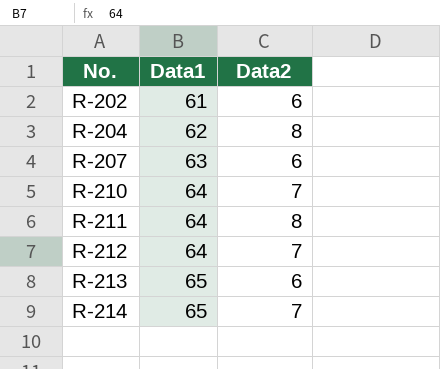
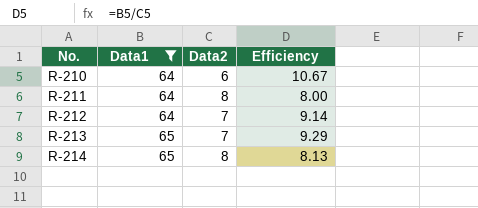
filter: none -> Data1 >= 64
column Efficiency | formula: none -> [Data1] / [Data2]
R-210 | Data2: 7 -> 6
R-213 | Data2: 6 -> 7
R-214 | Data2: 7 -> 8

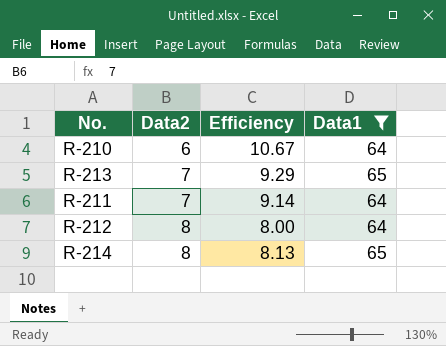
row order: No. ascending -> Data2 ascending
column Data1 | position: 2 -> 4
R-211 | Data2: 8 -> 7
R-211 | Efficiency: 8.00 -> 9.14
R-212 | Data2: 7 -> 8
R-212 | Efficiency: 9.14 -> 8.00

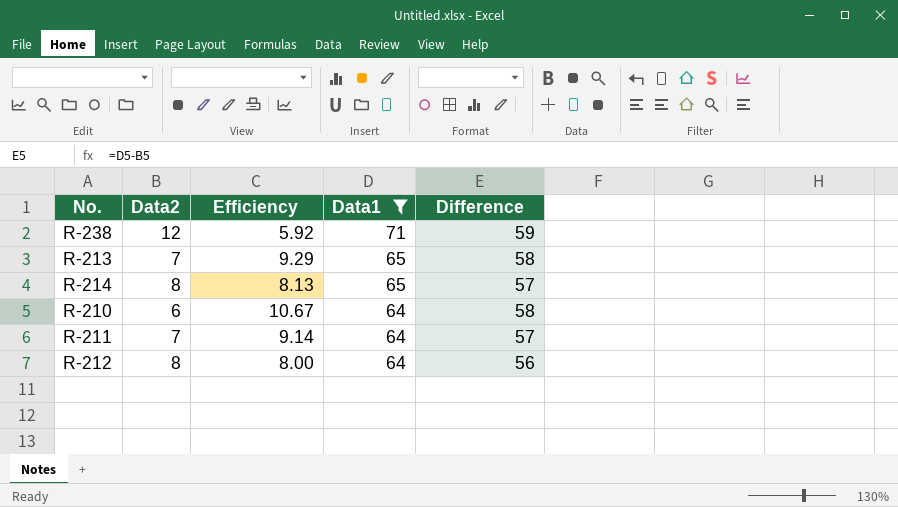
row order: Data2 ascending -> Data1 descending
column Difference | formula: none -> [Data1] - [Data2]
row R-238: none -> 12 | 5.92 | 71 | 59

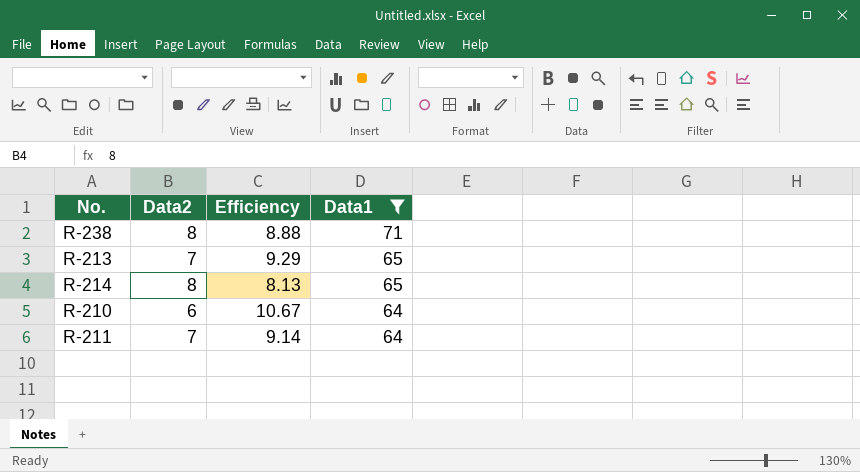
column Difference | formula: [Data1] - [Data2] -> none
row R-212: 8 | 8.00 | 64 | 56 -> none
R-238 | Data2: 12 -> 8
R-238 | Efficiency: 5.92 -> 8.88

